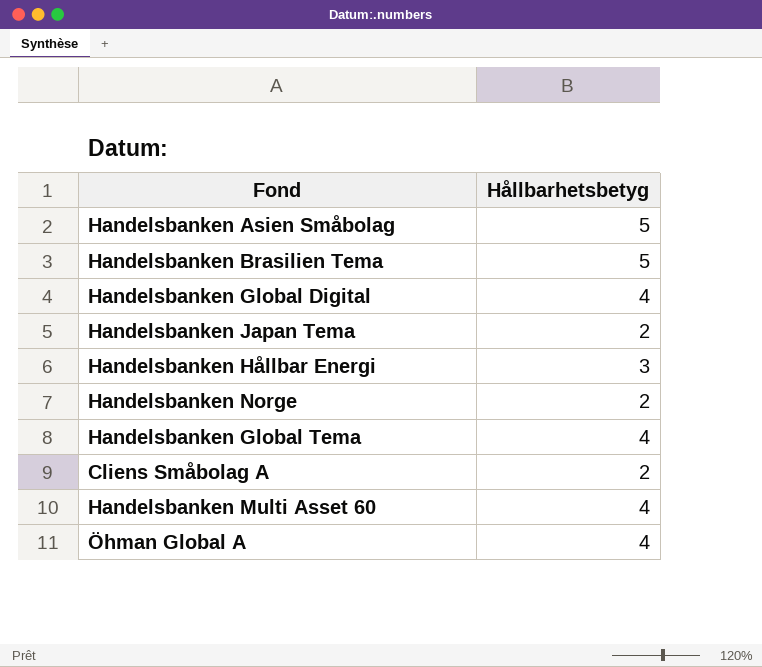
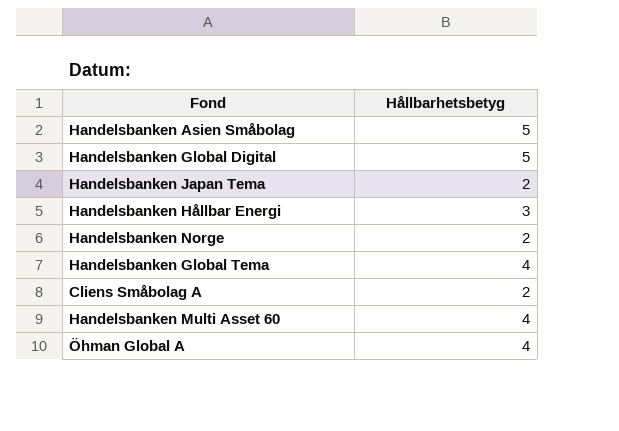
row Handelsbanken Brasilien Tema: 5 -> none
Handelsbanken Global Digital | Hållbarhetsbetyg: 4 -> 5

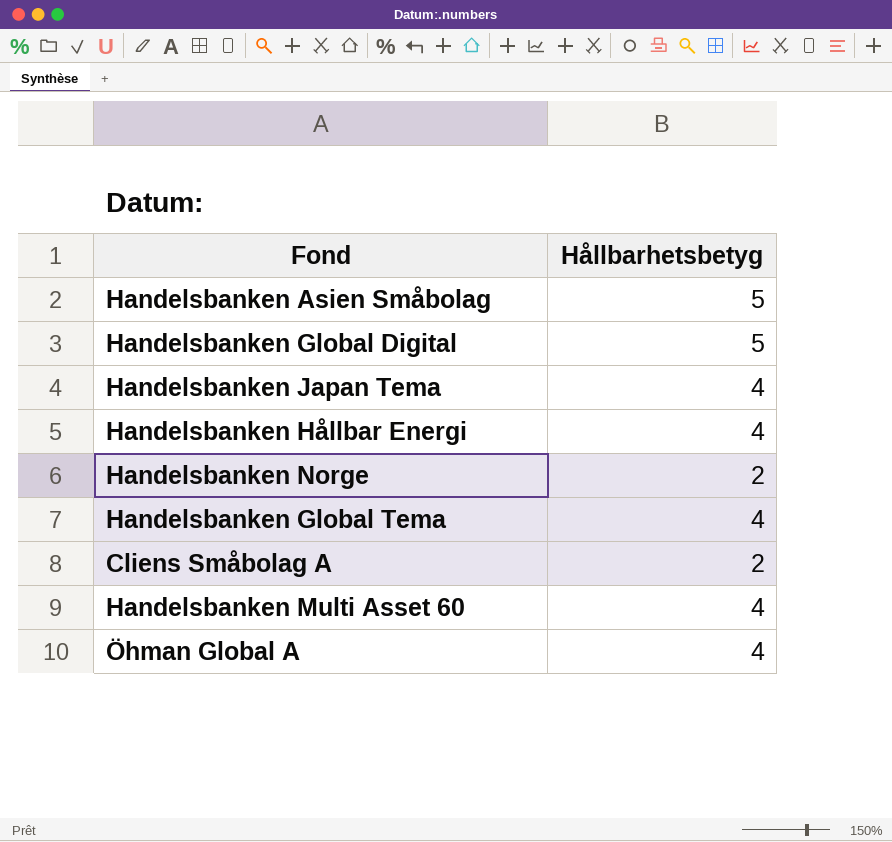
Handelsbanken Japan Tema | Hållbarhetsbetyg: 2 -> 4
Handelsbanken Hållbar Energi | Hållbarhetsbetyg: 3 -> 4

